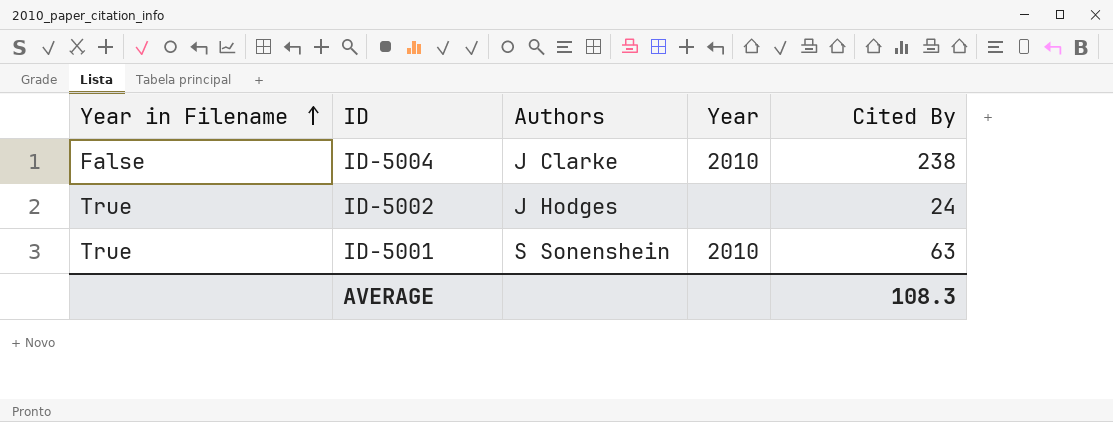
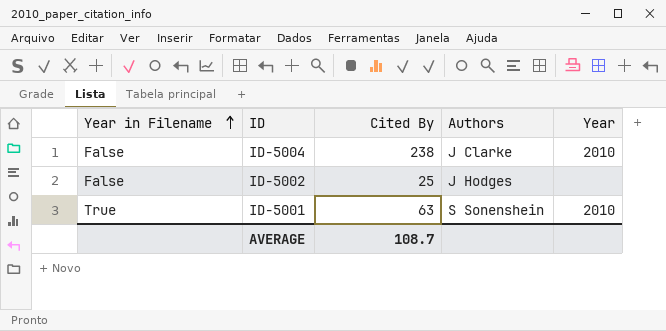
column Cited By | position: 5 -> 3
ID-5002 | Year in Filename: True -> False
ID-5002 | Cited By: 24 -> 25
AVERAGE | Cited By: 108.3 -> 108.7

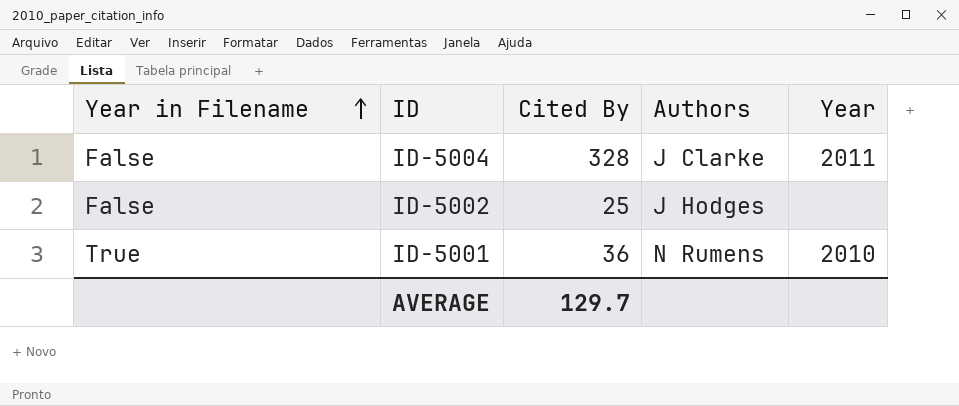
ID-5004 | Cited By: 238 -> 328
ID-5004 | Year: 2010 -> 2011
ID-5001 | Cited By: 63 -> 36
ID-5001 | Authors: S Sonenshein -> N Rumens
AVERAGE | Cited By: 108.7 -> 129.7

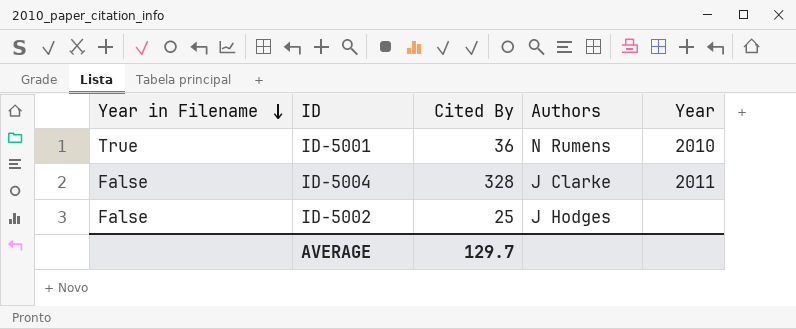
row order: Year in Filename ascending -> Year in Filename descending

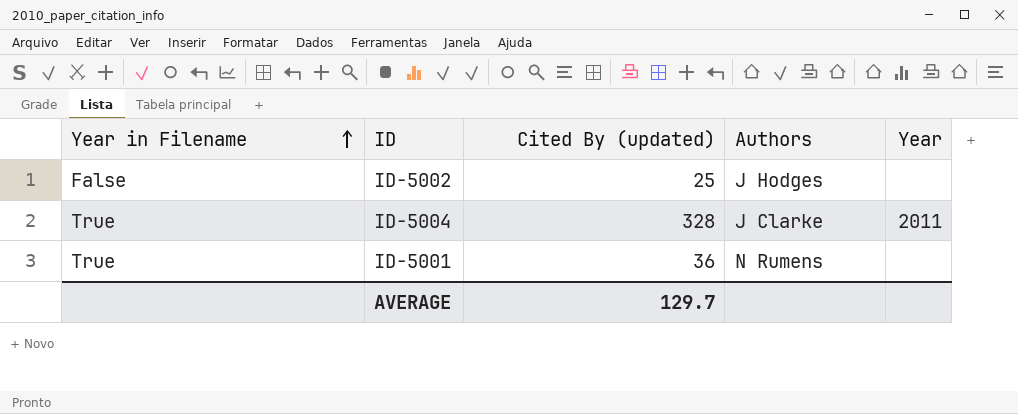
row order: Year in Filename descending -> Year in Filename ascending
column name: Cited By -> Cited By (updated)
ID-5004 | Year in Filename: False -> True
ID-5001 | Year: 2010 -> none

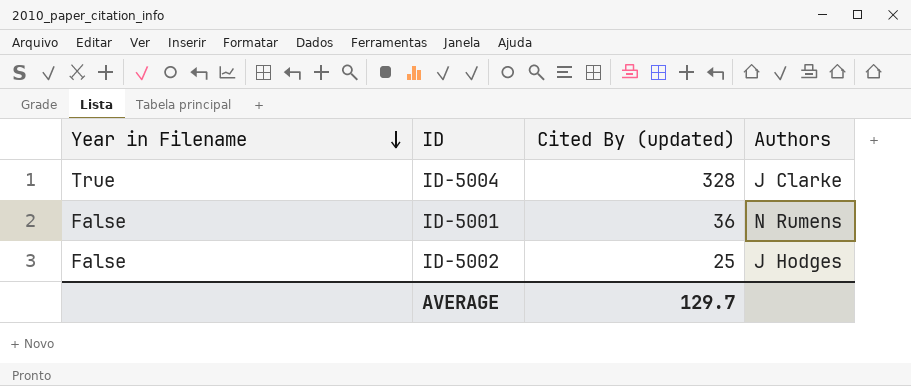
row order: Year in Filename ascending -> Year in Filename descending
column Year | position: 5 -> none
ID-5001 | Year in Filename: True -> False

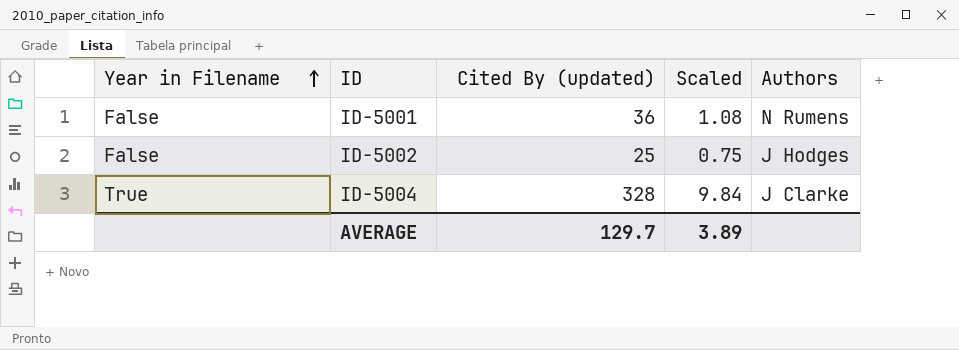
row order: Year in Filename descending -> Year in Filename ascending
column Scaled | formula: none -> [Cited By (updated)] * 0.03

